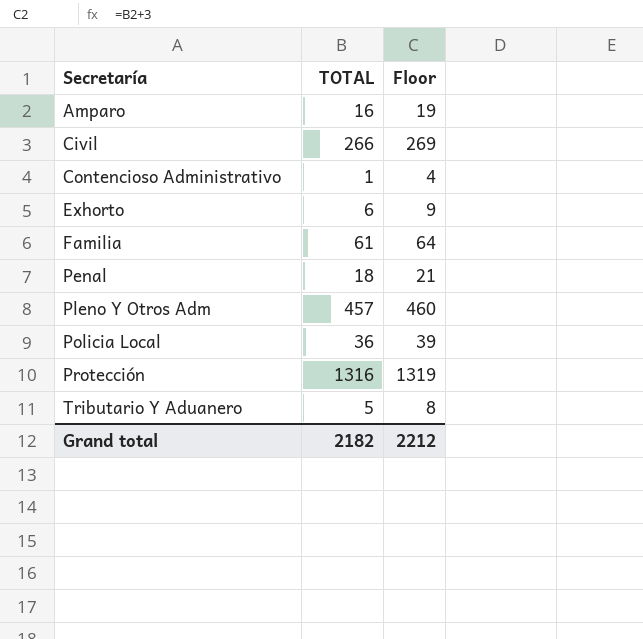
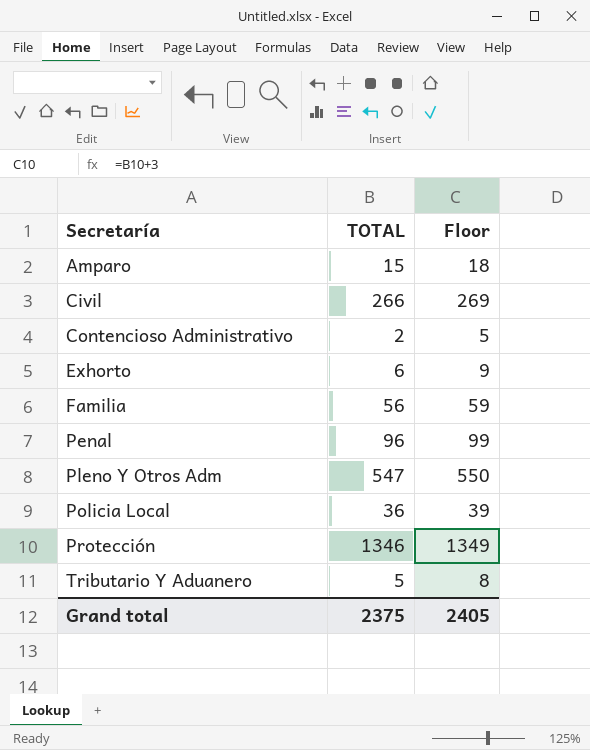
Amparo | TOTAL: 16 -> 15
Amparo | Floor: 19 -> 18
Contencioso Administrativo | TOTAL: 1 -> 2
Contencioso Administrativo | Floor: 4 -> 5
Familia | TOTAL: 61 -> 56
Familia | Floor: 64 -> 59
Penal | TOTAL: 18 -> 96
Penal | Floor: 21 -> 99
Pleno Y Otros Adm | TOTAL: 457 -> 547
Pleno Y Otros Adm | Floor: 460 -> 550
Protección | TOTAL: 1316 -> 1346
Protección | Floor: 1319 -> 1349
Grand total | TOTAL: 2182 -> 2375
Grand total | Floor: 2212 -> 2405

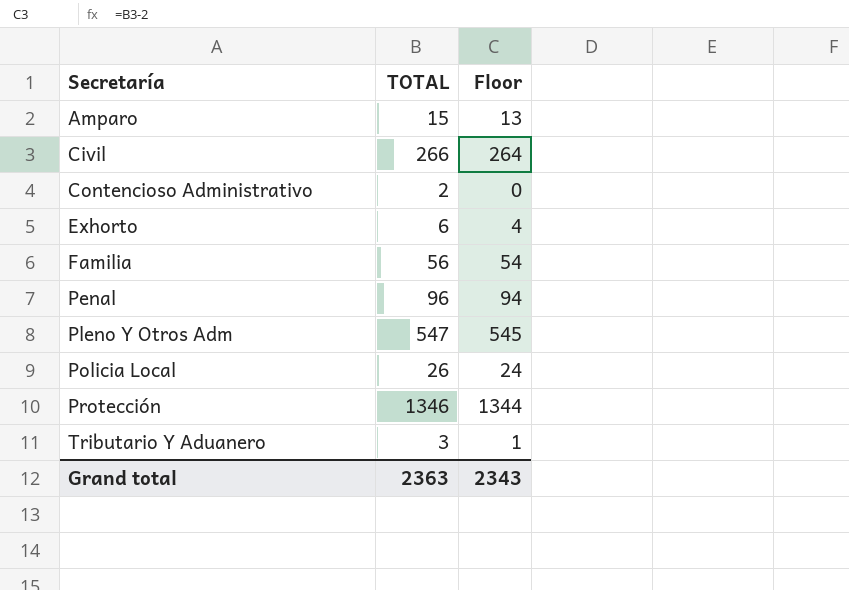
column Floor | formula: [TOTAL] + 3 -> [TOTAL] - 2
Policia Local | TOTAL: 36 -> 26
Tributario Y Aduanero | TOTAL: 5 -> 3
Grand total | TOTAL: 2375 -> 2363
Grand total | Floor: 2405 -> 2343

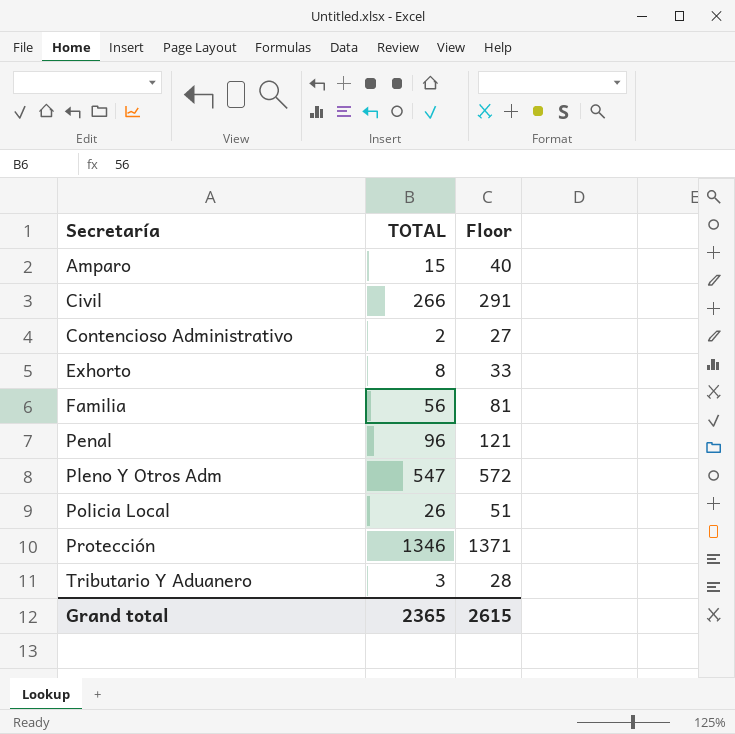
column Floor | formula: [TOTAL] - 2 -> [TOTAL] + 25
Exhorto | TOTAL: 6 -> 8
Grand total | TOTAL: 2363 -> 2365
Grand total | Floor: 2343 -> 2615

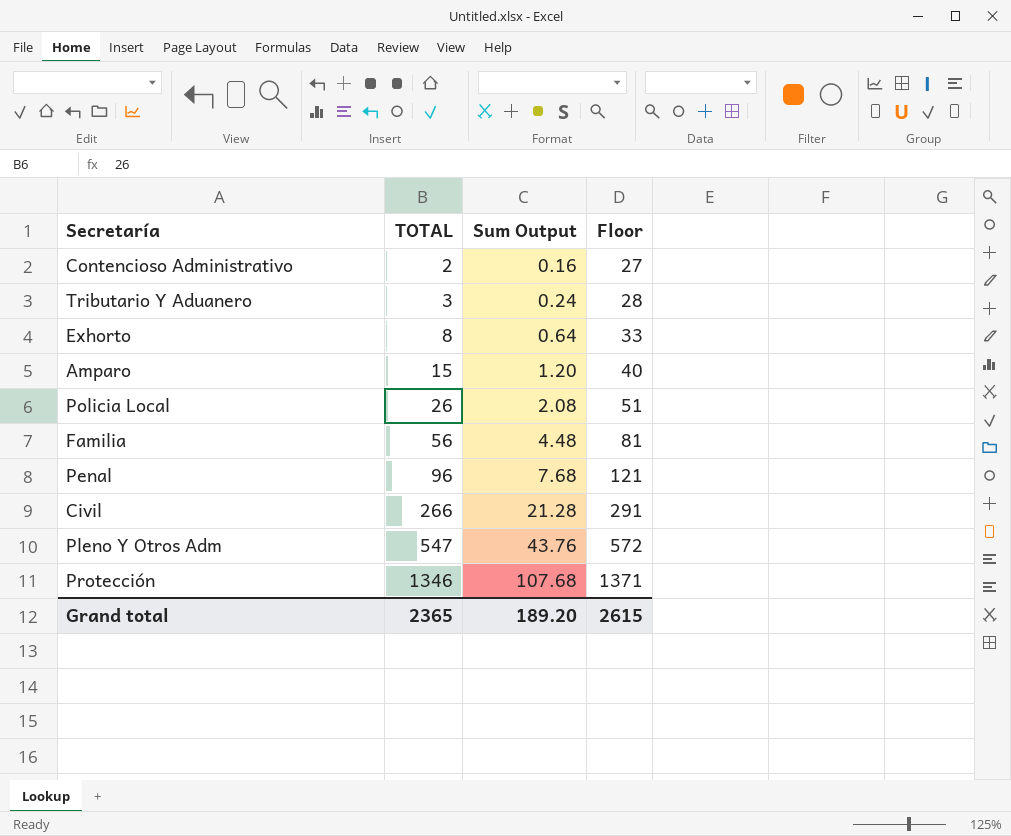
row order: Secretaría ascending -> TOTAL ascending
column Sum Output | formula: none -> [TOTAL] * 0.08

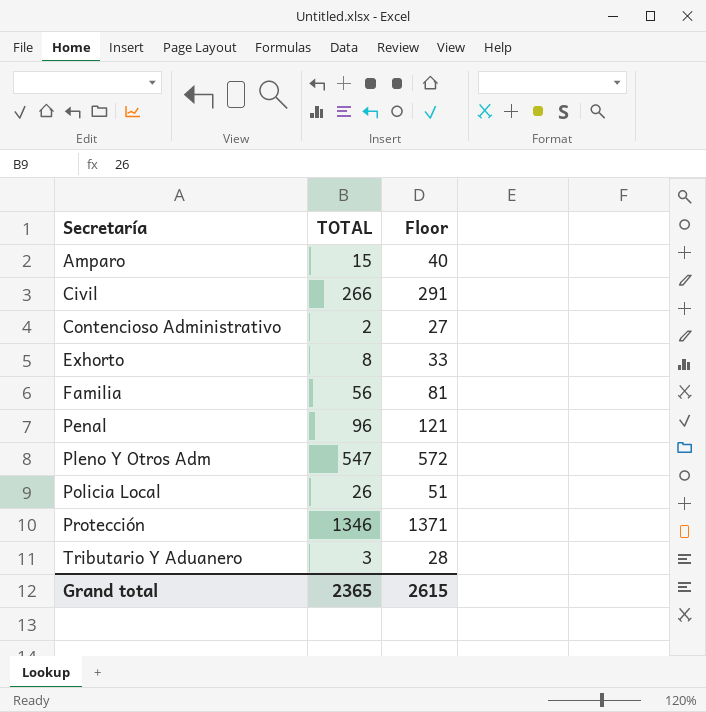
row order: TOTAL ascending -> Secretaría ascending
column Sum Output | formula: [TOTAL] * 0.08 -> none

